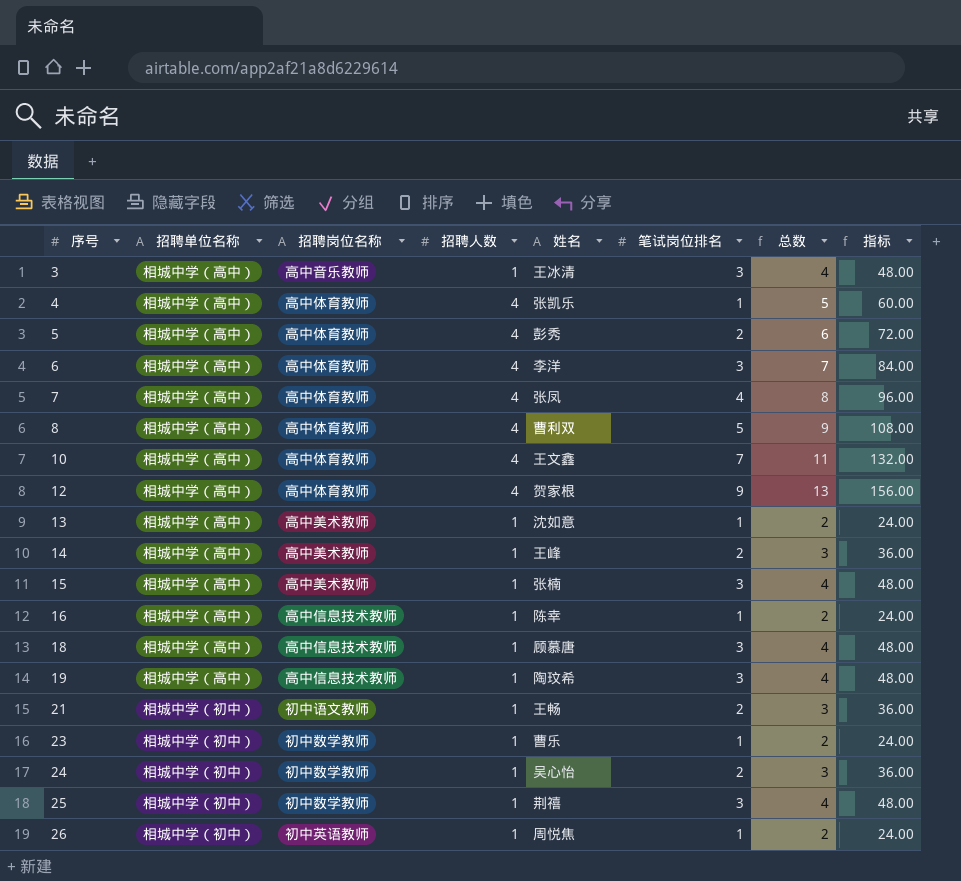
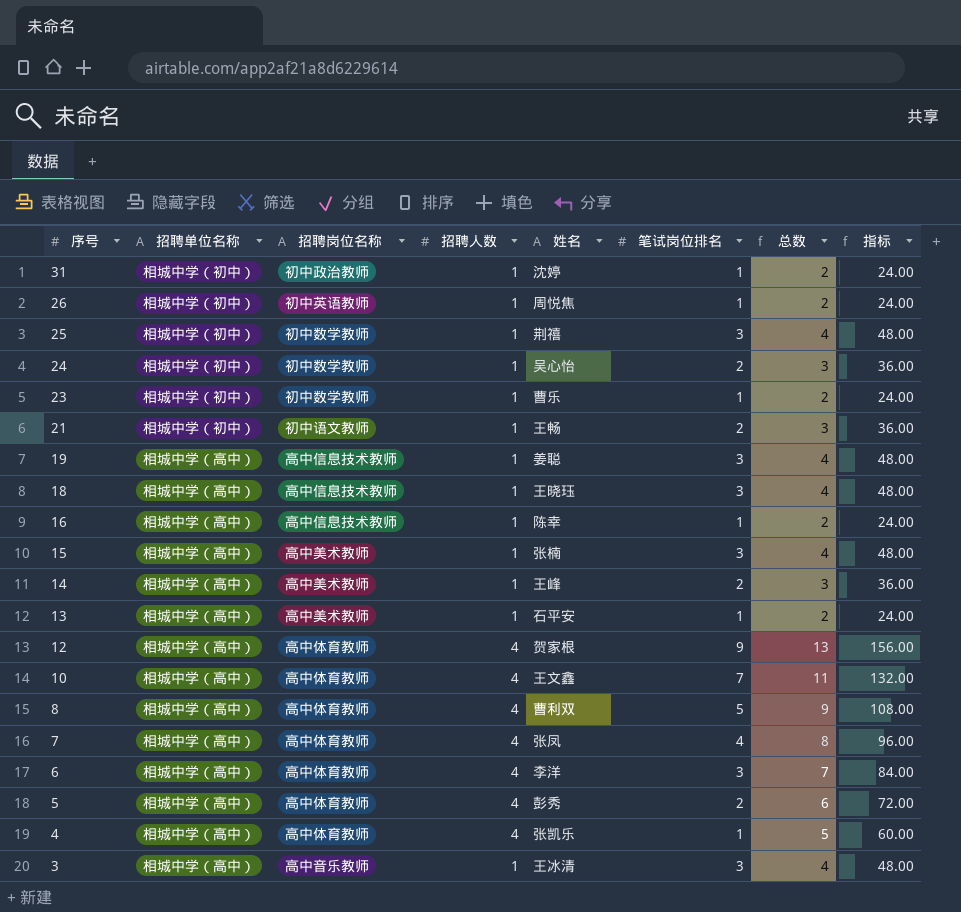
row order: 序号 ascending -> 序号 descending
row 31: none -> 相城中学（初中） | 初中政治教师 | 1 | 沈婷 | 1 | 2 | 24.00
19 | 姓名: 陶玟希 -> 姜聪
18 | 姓名: 顾慕唐 -> 王晓珏
13 | 姓名: 沈如意 -> 石平安

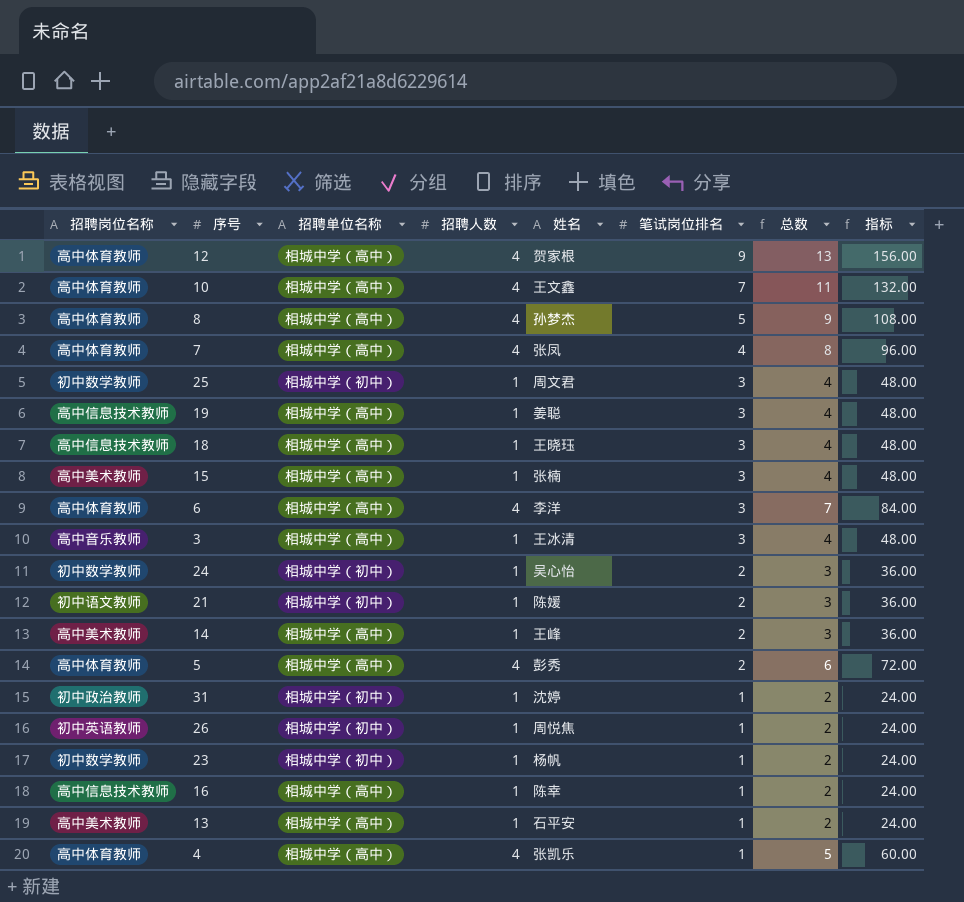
row order: 序号 descending -> 笔试岗位排名 descending
column 招聘岗位名称 | position: 3 -> 1
8 | 姓名: 曹利双 -> 孙梦杰
25 | 姓名: 荆禧 -> 周文君
21 | 姓名: 王畅 -> 陈媛
23 | 姓名: 曹乐 -> 杨帆

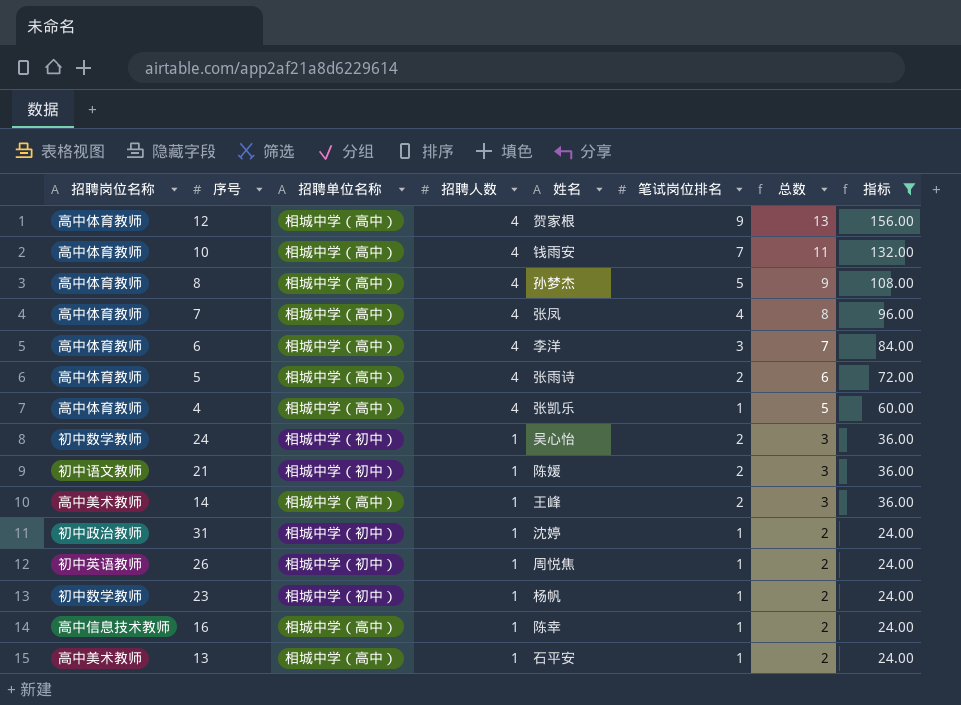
filter: none -> 指标 != 48.00
row order: 笔试岗位排名 descending -> 招聘人数 descending
10 | 姓名: 王文鑫 -> 钱雨安
5 | 姓名: 彭秀 -> 张雨诗

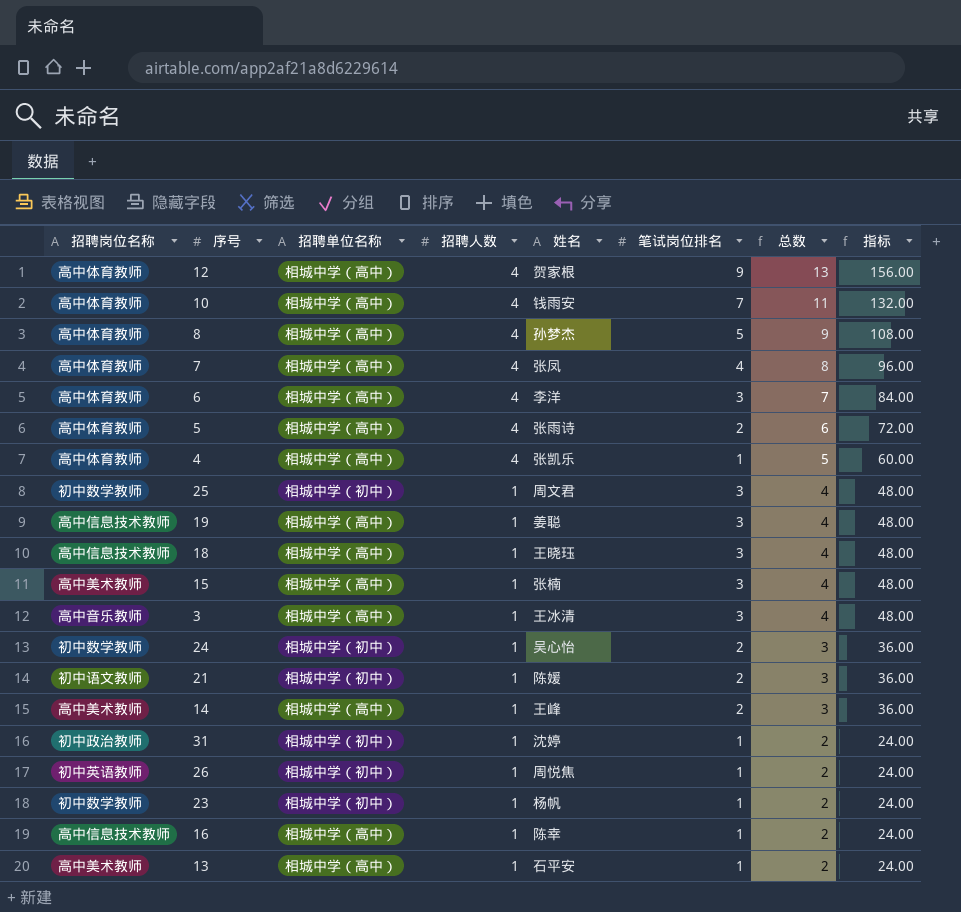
filter: 指标 != 48.00 -> none

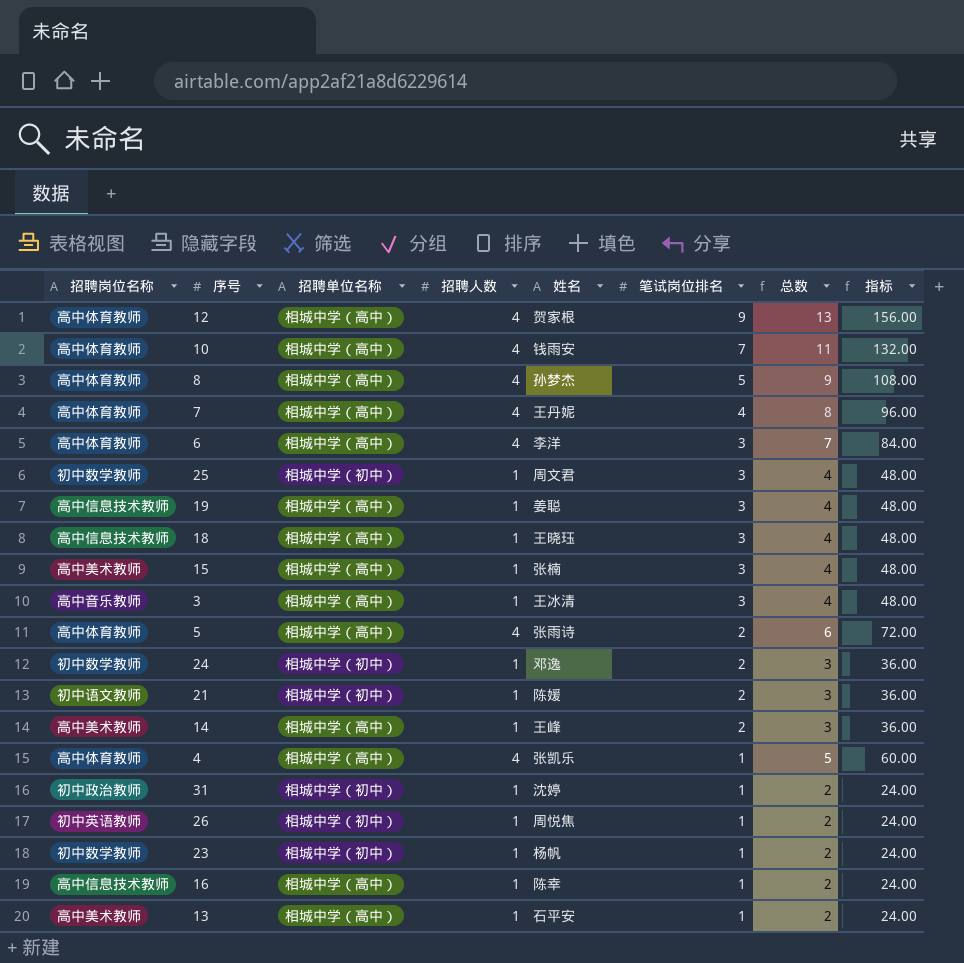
row order: 招聘人数 descending -> 笔试岗位排名 descending
7 | 姓名: 张凤 -> 王丹妮
24 | 姓名: 吴心怡 -> 邓逸

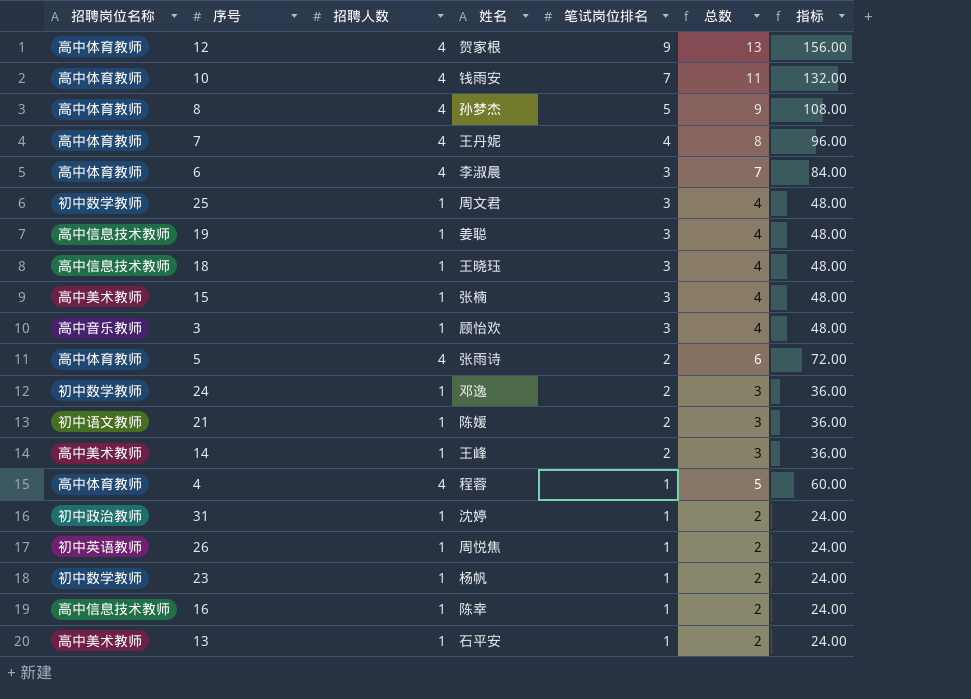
column 招聘单位名称 | position: 3 -> none
6 | 姓名: 李洋 -> 李淑晨
3 | 姓名: 王冰清 -> 顾怡欢
4 | 姓名: 张凯乐 -> 程蓉

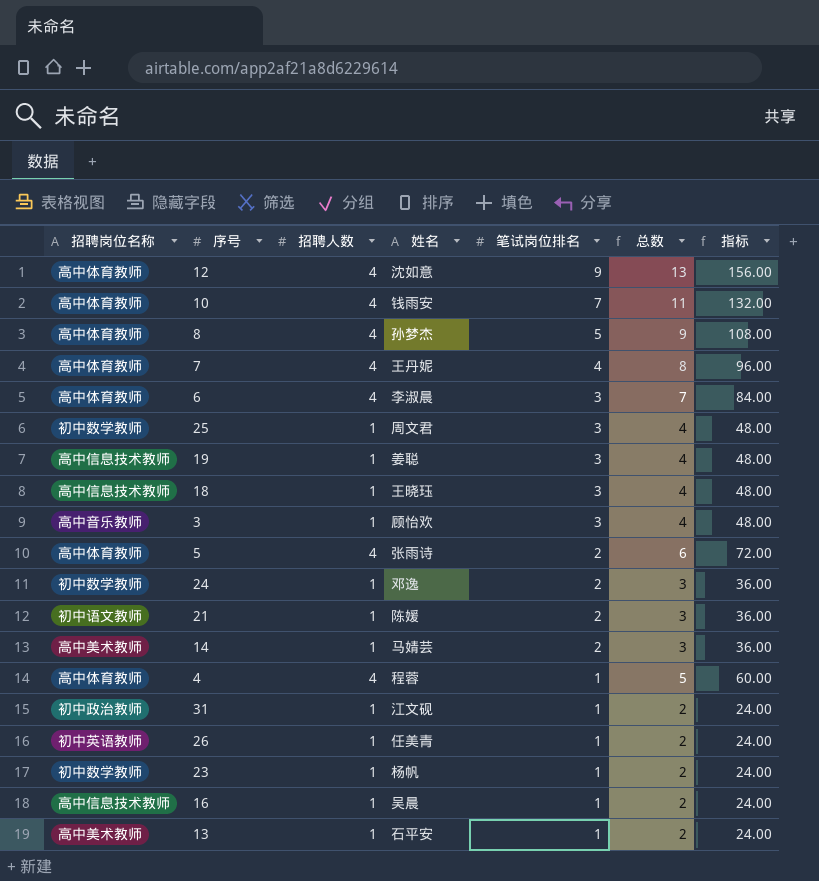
row 15: 高中美术教师 | 1 | 张楠 | 3 | 4 | 48.00 -> none
12 | 姓名: 贺家根 -> 沈如意
14 | 姓名: 王峰 -> 马婧芸
31 | 姓名: 沈婷 -> 江文砚
26 | 姓名: 周悦焦 -> 任美青
16 | 姓名: 陈幸 -> 吴晨

